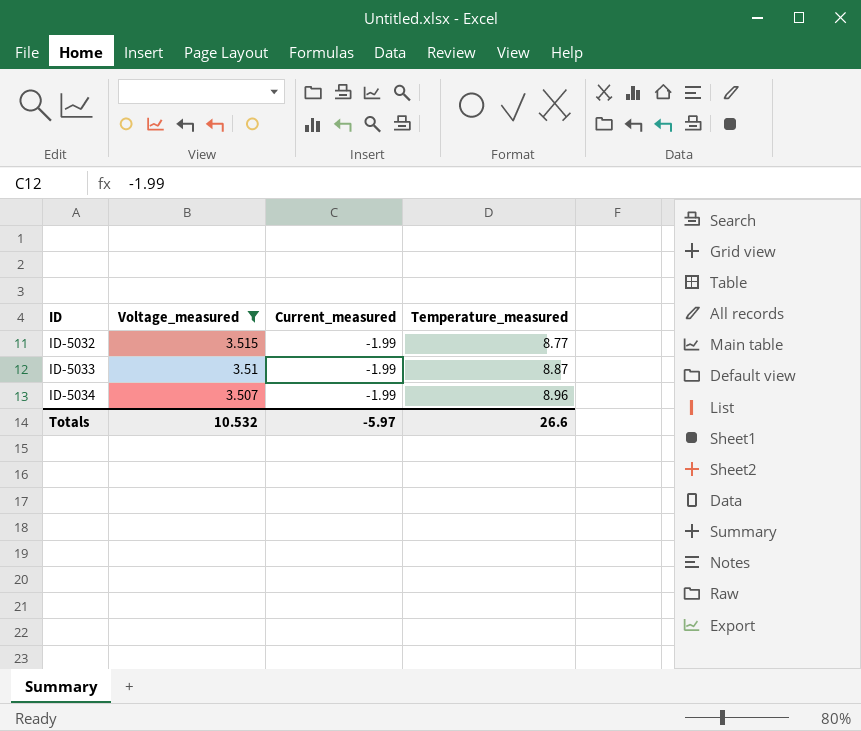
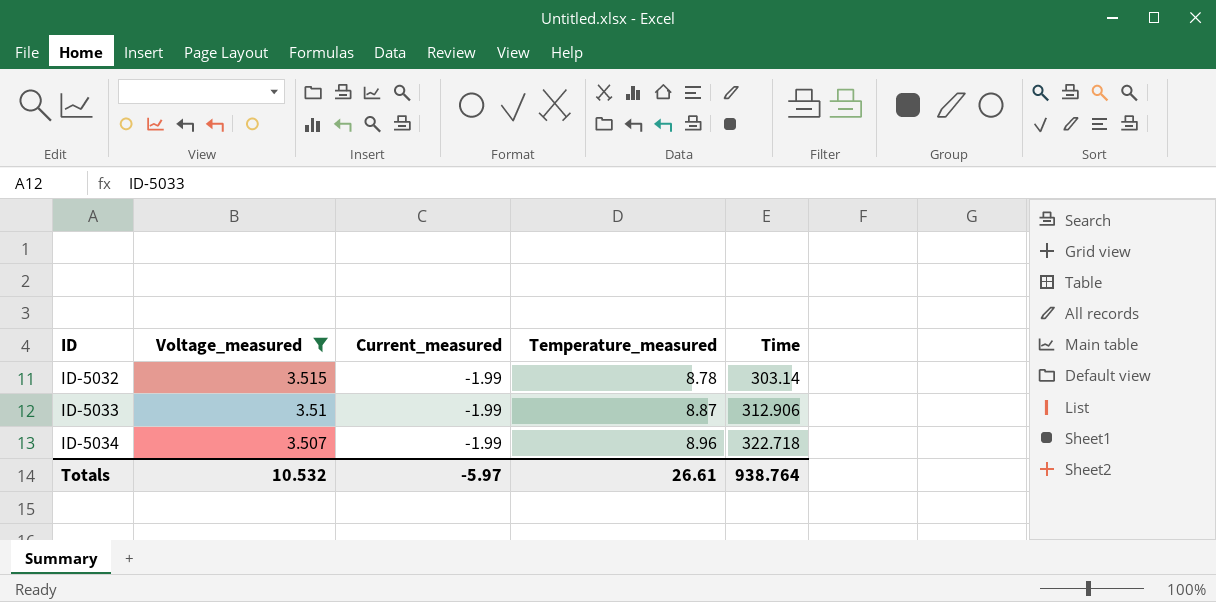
column Time | position: none -> 5
ID-5032 | Temperature_measured: 8.77 -> 8.78
Totals | Temperature_measured: 26.6 -> 26.61

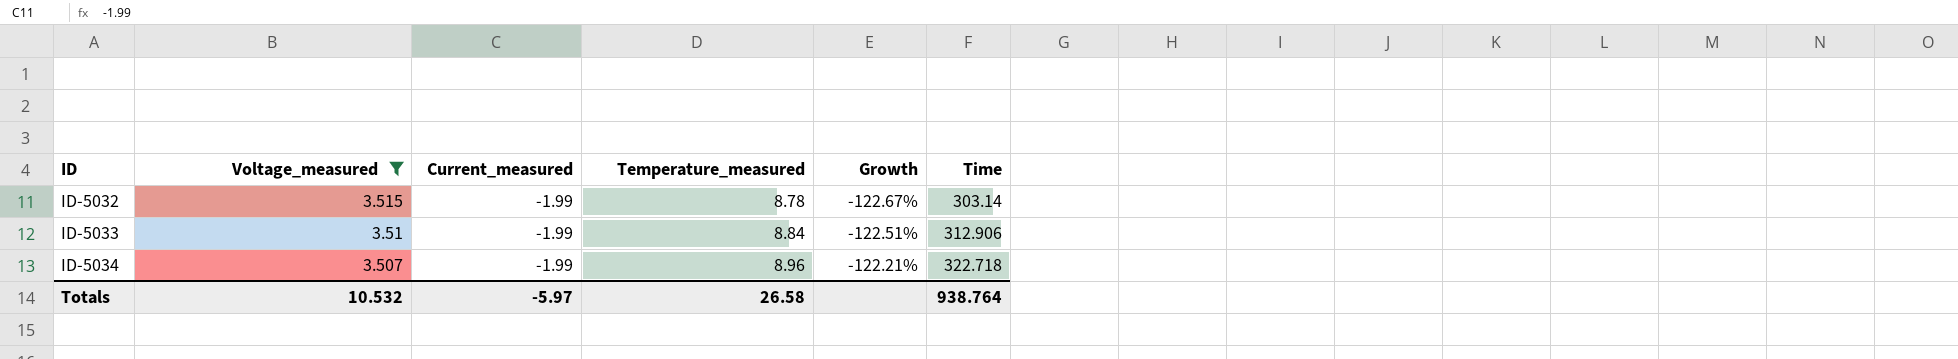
column Growth | formula: none -> ([Current_measured] - [Temperature_measured]) / [Temperature_measured]
ID-5033 | Temperature_measured: 8.87 -> 8.84
Totals | Temperature_measured: 26.61 -> 26.58

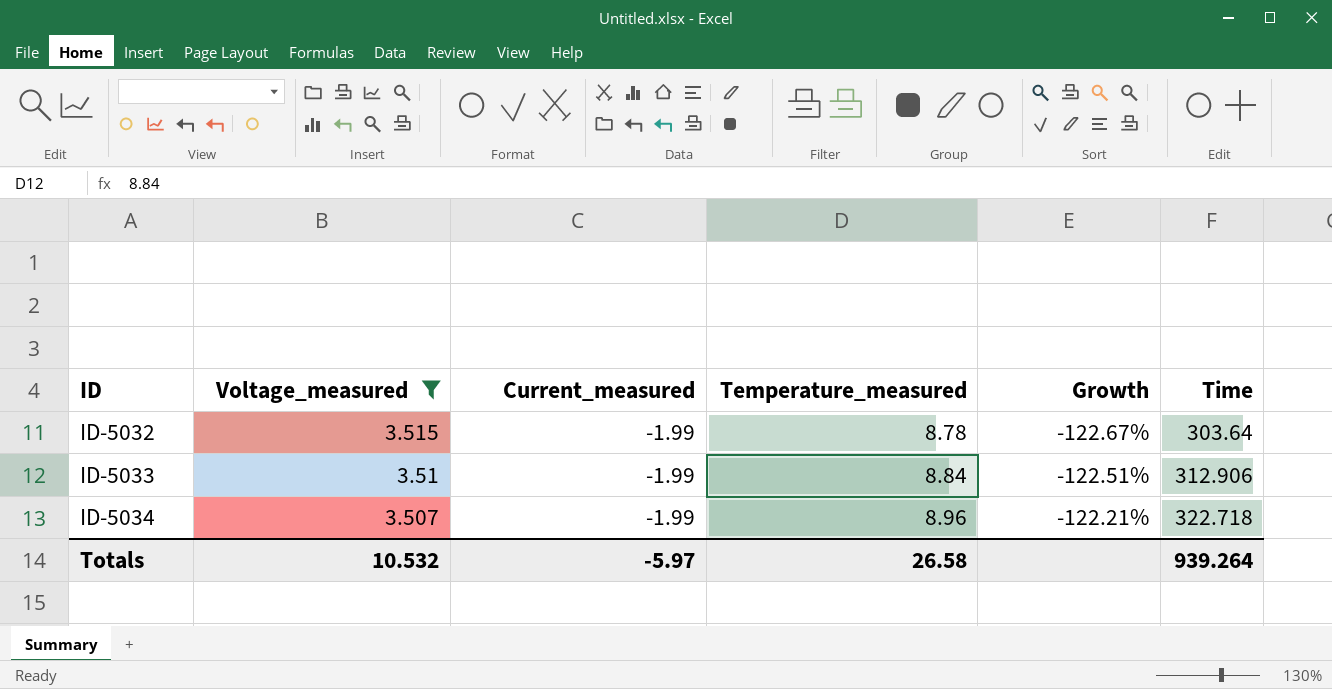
ID-5032 | Time: 303.14 -> 303.64
Totals | Time: 938.764 -> 939.264

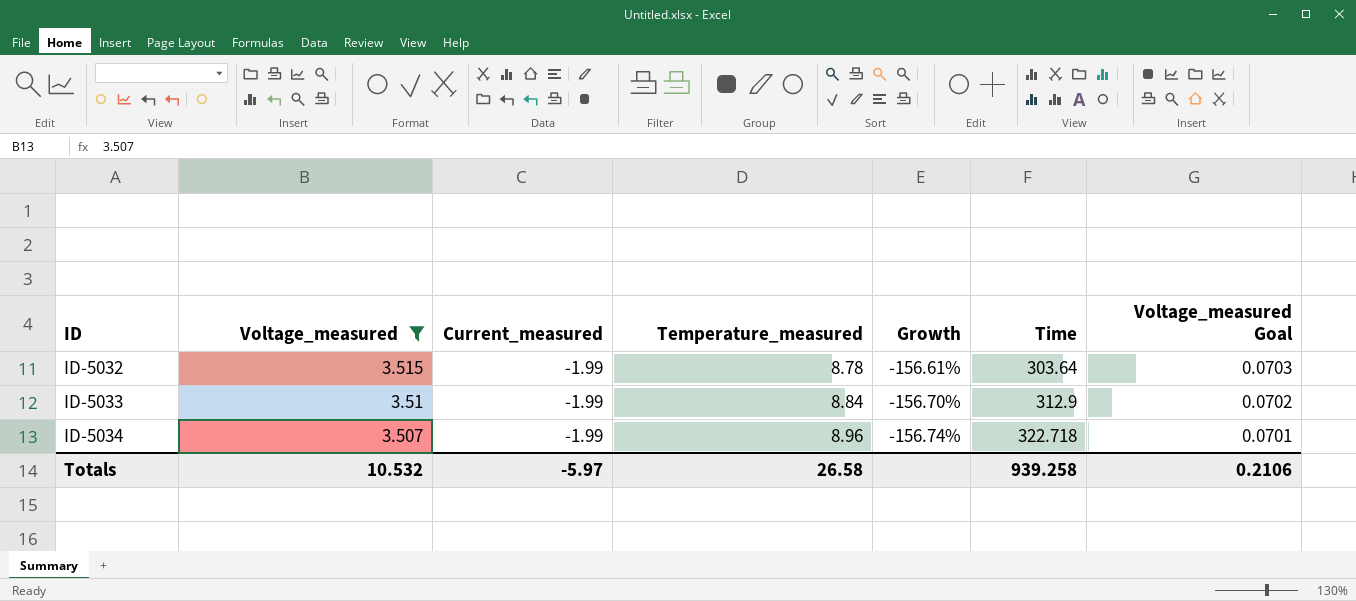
column Growth | formula: ([Current_measured] - [Temperature_measured]) / [Temperature_measured] -> ([Current_measured] - [Voltage_measured]) / [Voltage_measured]
column Voltage_measured Goal | formula: none -> [Voltage_measured] * 0.02
ID-5033 | Time: 312.906 -> 312.9
Totals | Time: 939.264 -> 939.258

